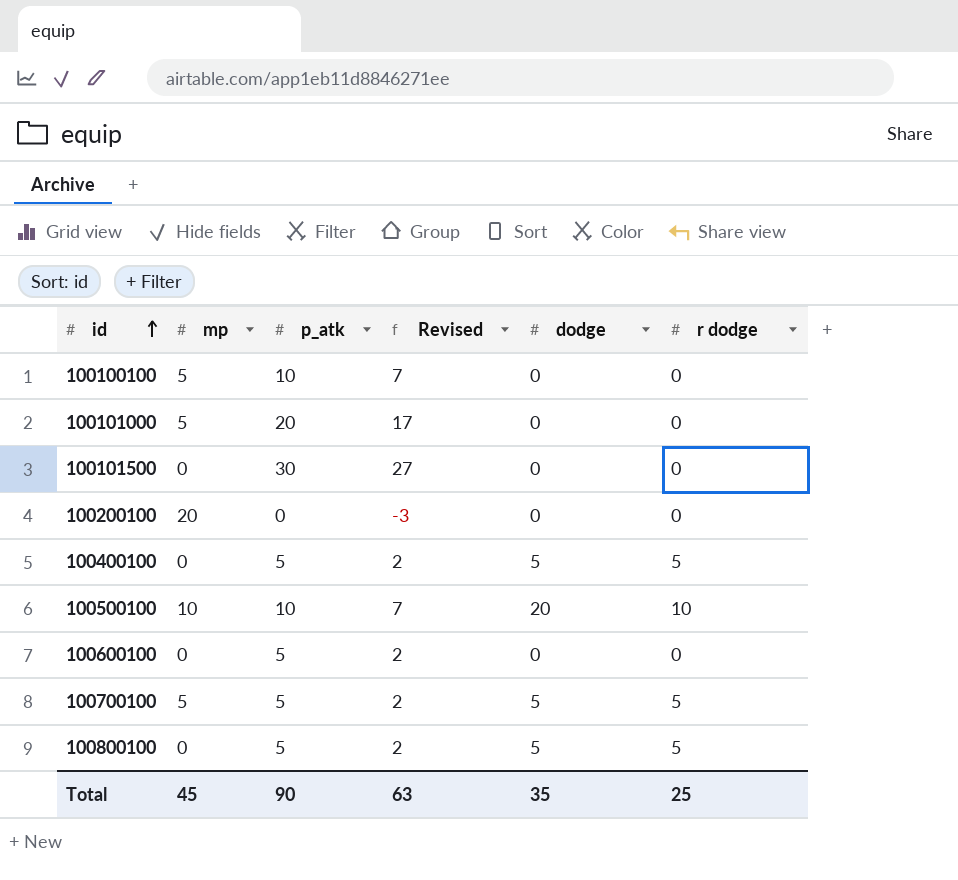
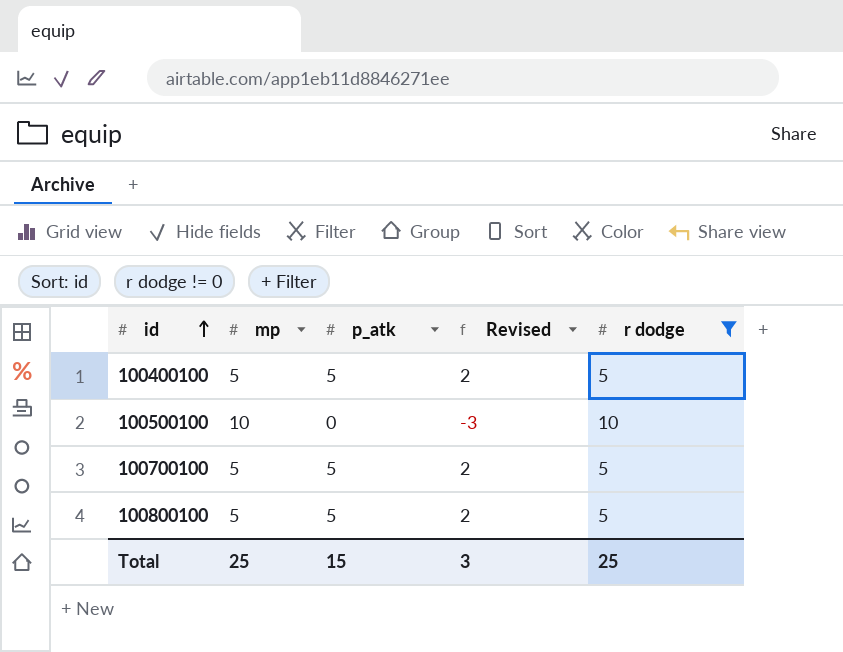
filter: none -> r dodge != 0
column dodge | position: 5 -> none
100400100 | mp: 0 -> 5
100500100 | p_atk: 10 -> 0
100500100 | Revised: 7 -> -3
100800100 | mp: 0 -> 5
Total | mp: 45 -> 25
Total | p_atk: 90 -> 15
Total | Revised: 63 -> 3

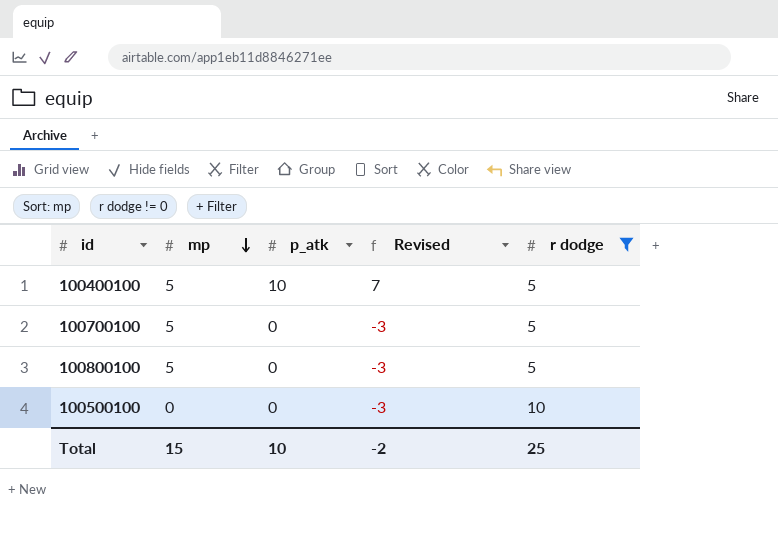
row order: id ascending -> mp descending
100400100 | p_atk: 5 -> 10
100400100 | Revised: 2 -> 7
100700100 | p_atk: 5 -> 0
100700100 | Revised: 2 -> -3
100800100 | p_atk: 5 -> 0
100800100 | Revised: 2 -> -3
100500100 | mp: 10 -> 0
Total | mp: 25 -> 15
Total | p_atk: 15 -> 10
Total | Revised: 3 -> -2

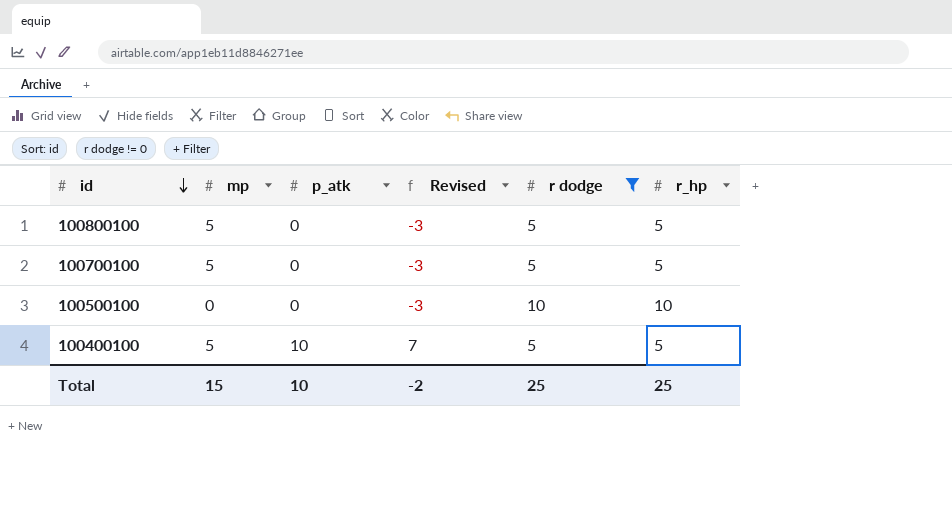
row order: mp descending -> id descending
column r_hp | position: none -> 6

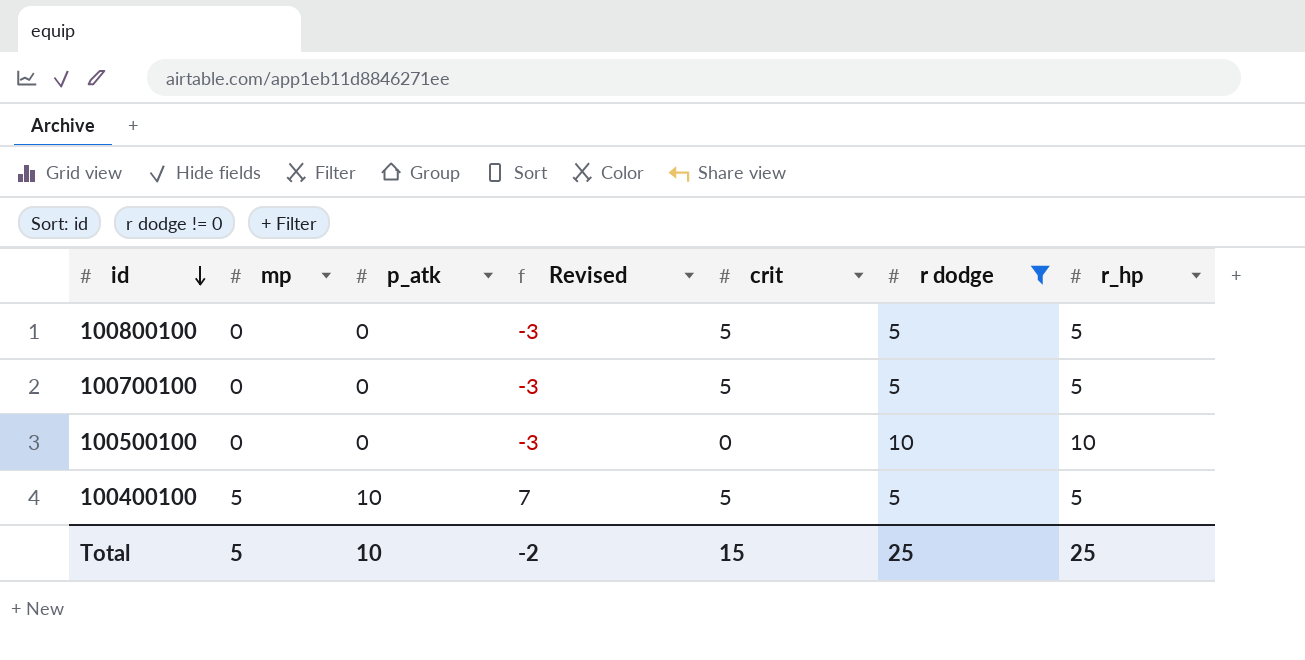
column crit | position: none -> 5
100800100 | mp: 5 -> 0
100700100 | mp: 5 -> 0
Total | mp: 15 -> 5

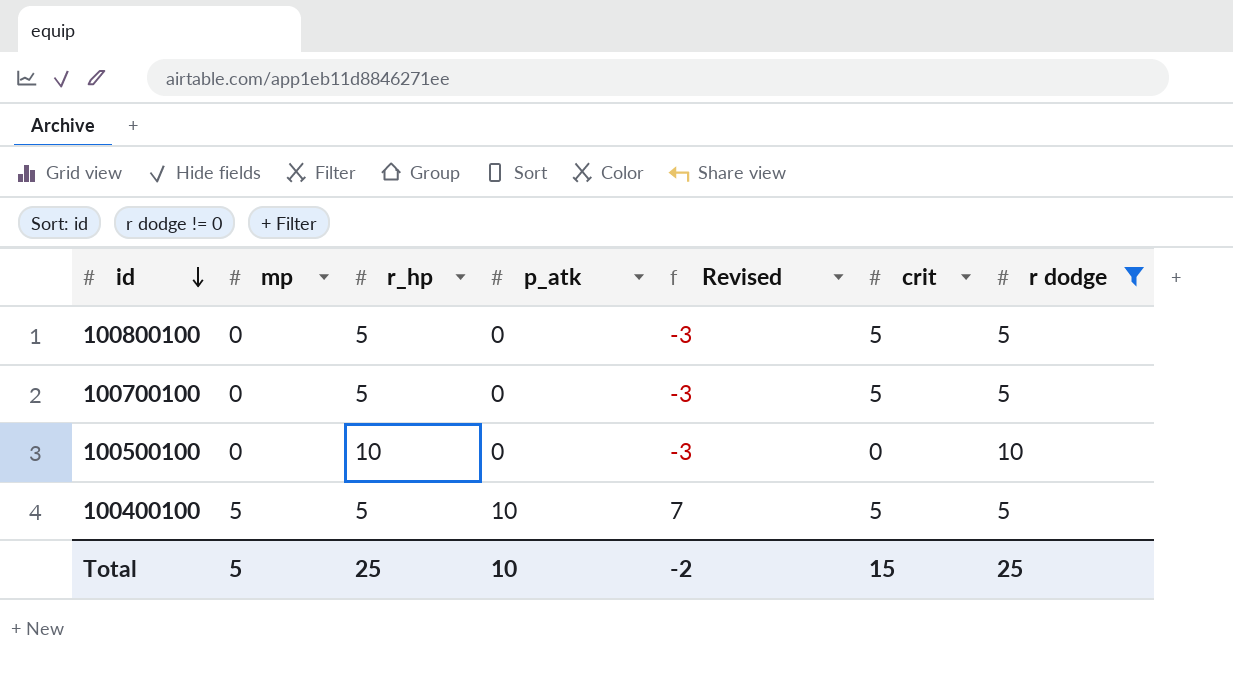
column r_hp | position: 7 -> 3

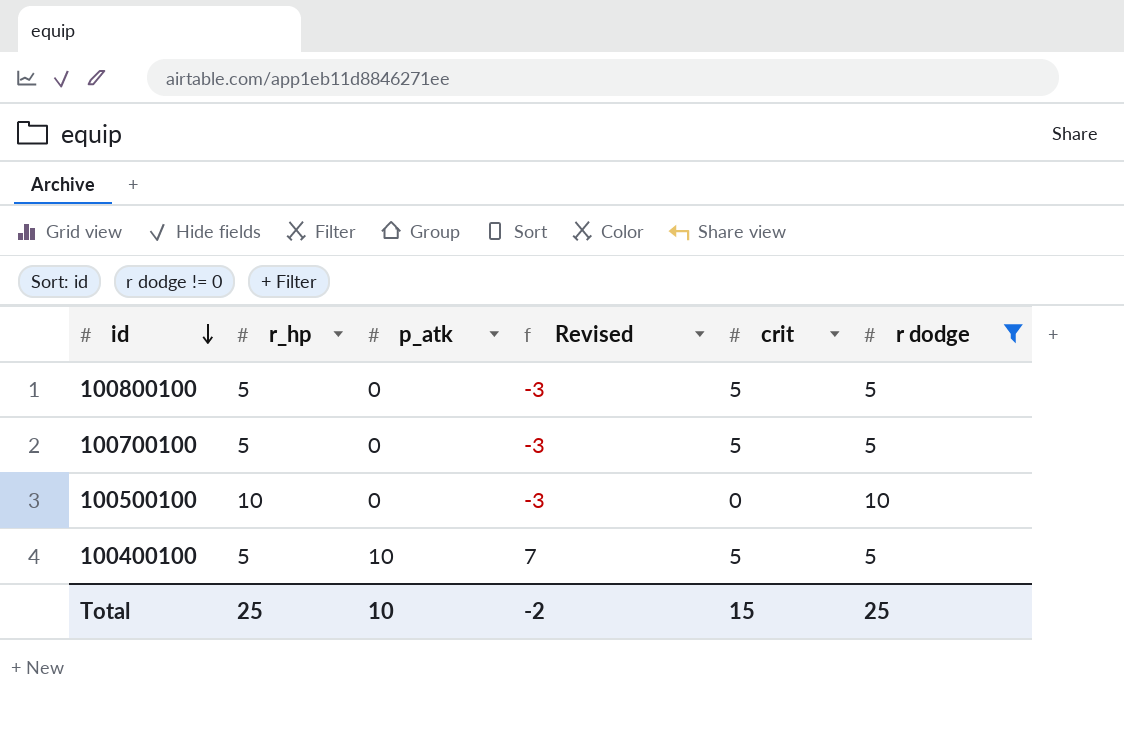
column mp | position: 2 -> none

